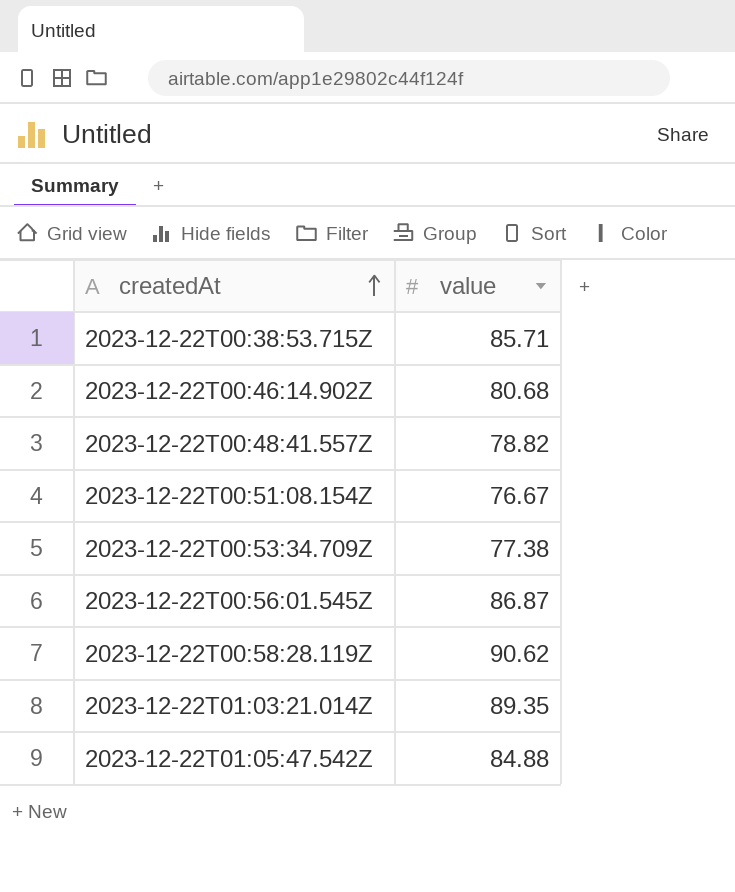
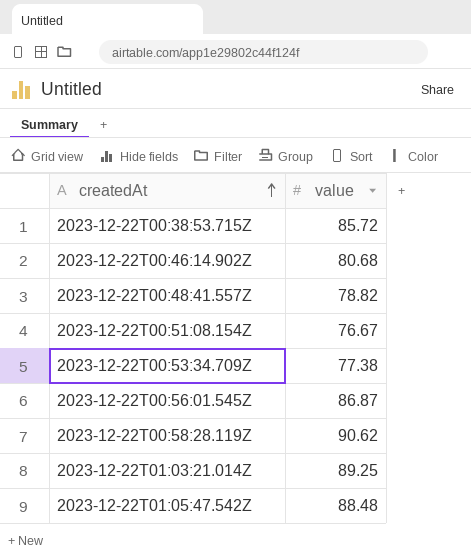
2023-12-22T00:38:53.715Z | value: 85.71 -> 85.72
2023-12-22T01:03:21.014Z | value: 89.35 -> 89.25
2023-12-22T01:05:47.542Z | value: 84.88 -> 88.48

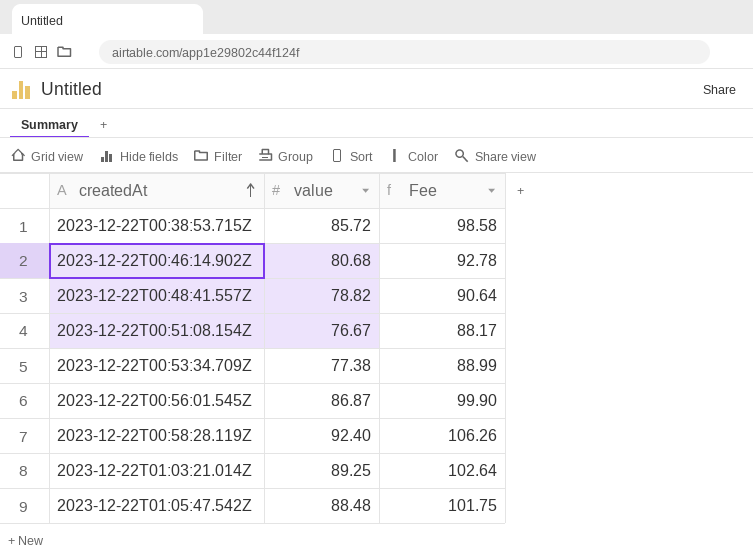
column Fee | formula: none -> [value] * 1.15
2023-12-22T00:58:28.119Z | value: 90.62 -> 92.40

